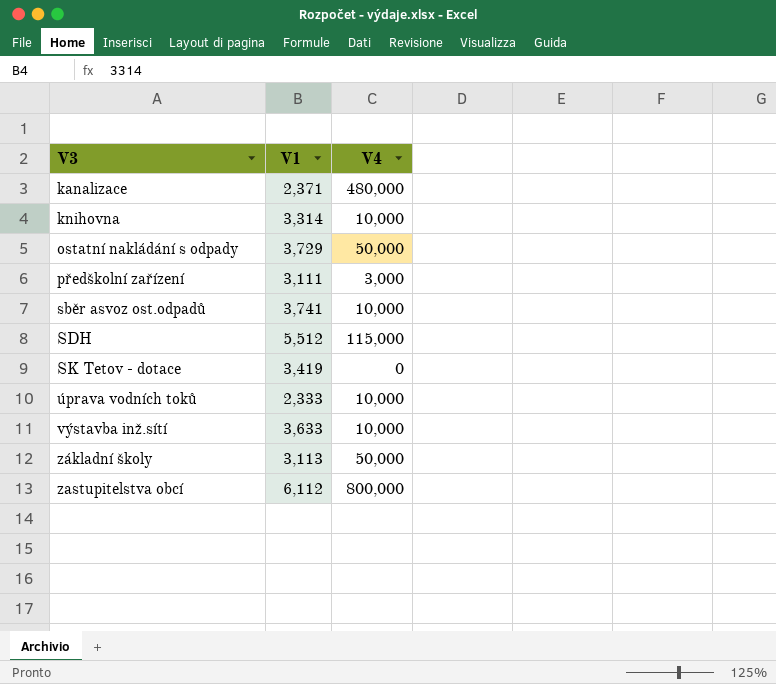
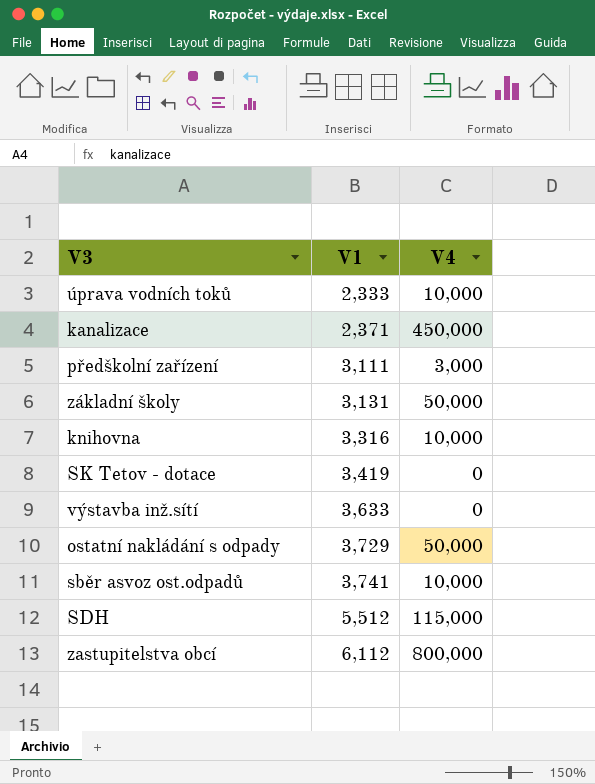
row order: V3 ascending -> V1 ascending
kanalizace | V4: 480,000 -> 450,000
základní školy | V1: 3,113 -> 3,131
knihovna | V1: 3,314 -> 3,316
výstavba inž.sítí | V4: 10,000 -> 0

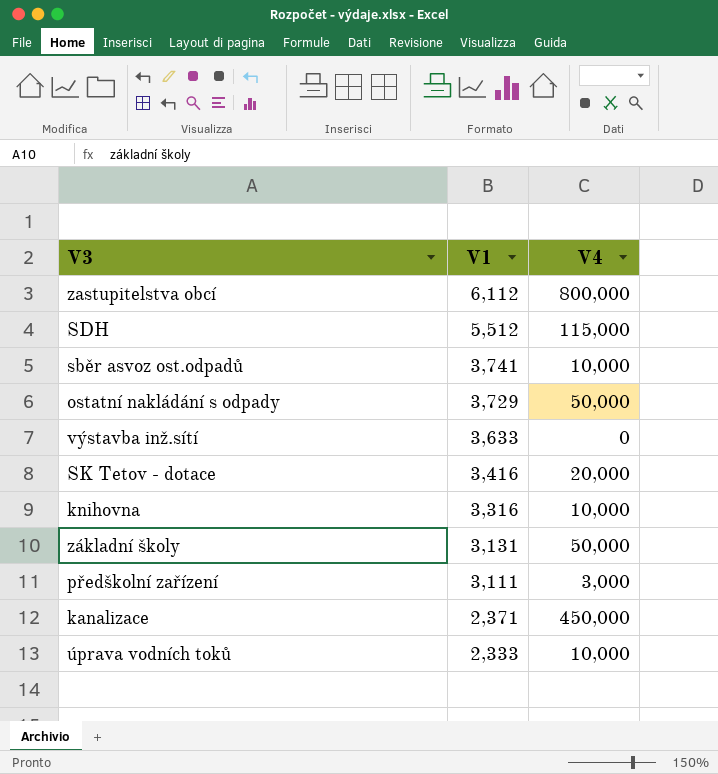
row order: V1 ascending -> V1 descending
SK Tetov - dotace | V1: 3,419 -> 3,416
SK Tetov - dotace | V4: 0 -> 20,000

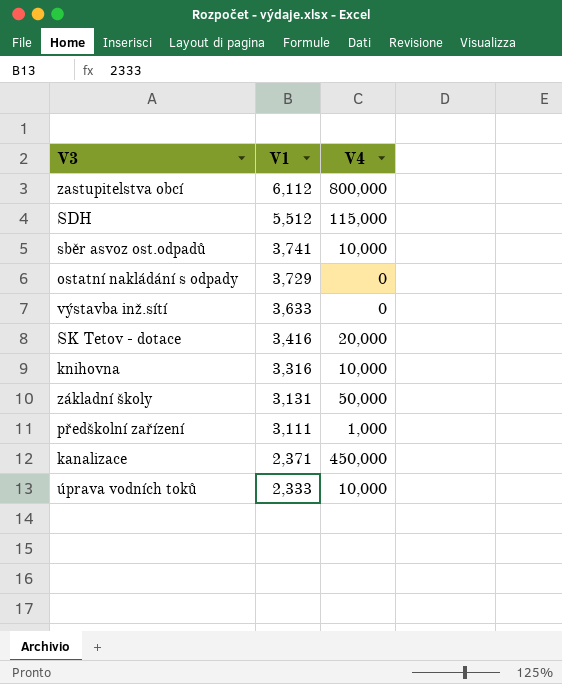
ostatní nakládání s odpady | V4: 50,000 -> 0
předškolní zařízení | V4: 3,000 -> 1,000

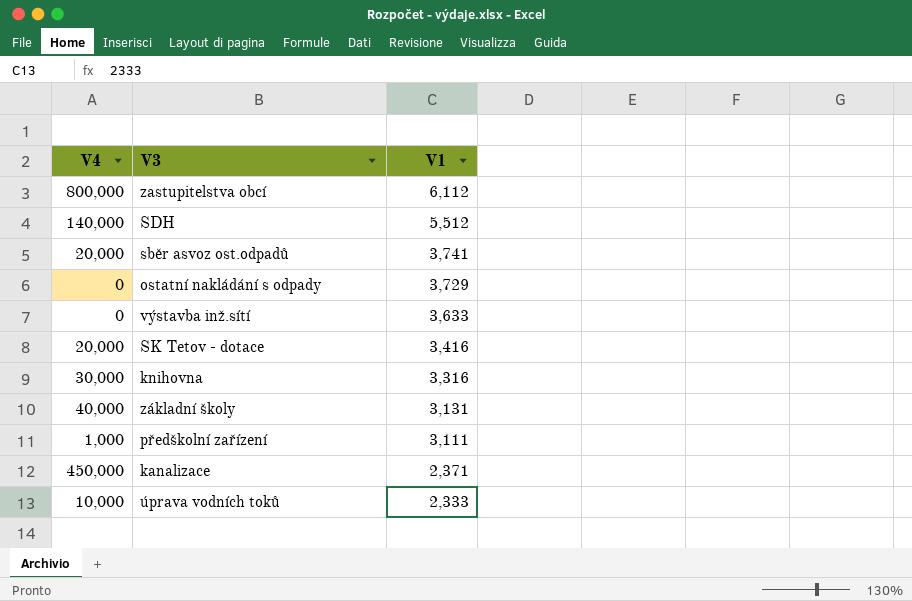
column V4 | position: 3 -> 1
SDH | V4: 115,000 -> 140,000
sběr asvoz ost.odpadů | V4: 10,000 -> 20,000
knihovna | V4: 10,000 -> 30,000
základní školy | V4: 50,000 -> 40,000

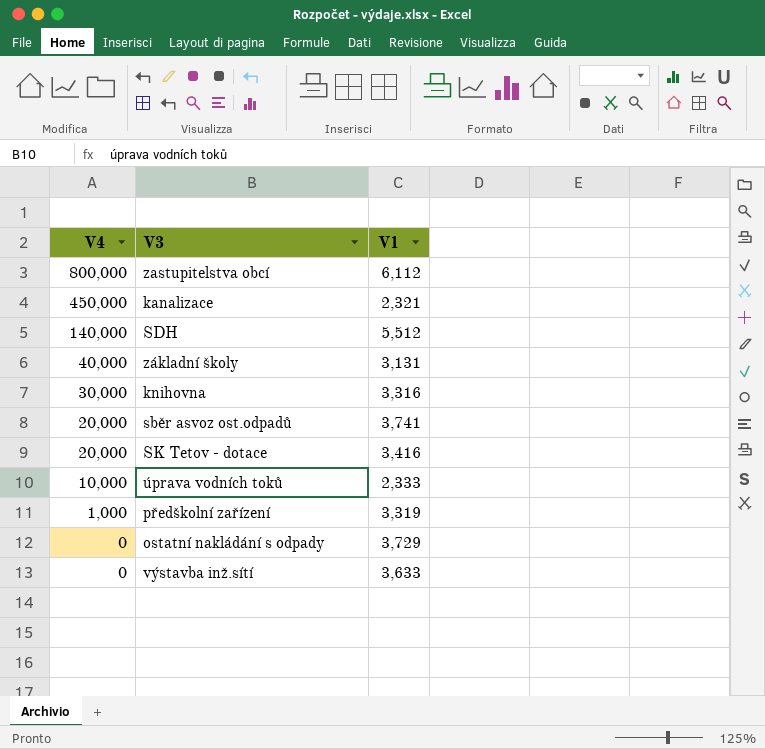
row order: V1 descending -> V4 descending
kanalizace | V1: 2,371 -> 2,321
předškolní zařízení | V1: 3,111 -> 3,319

